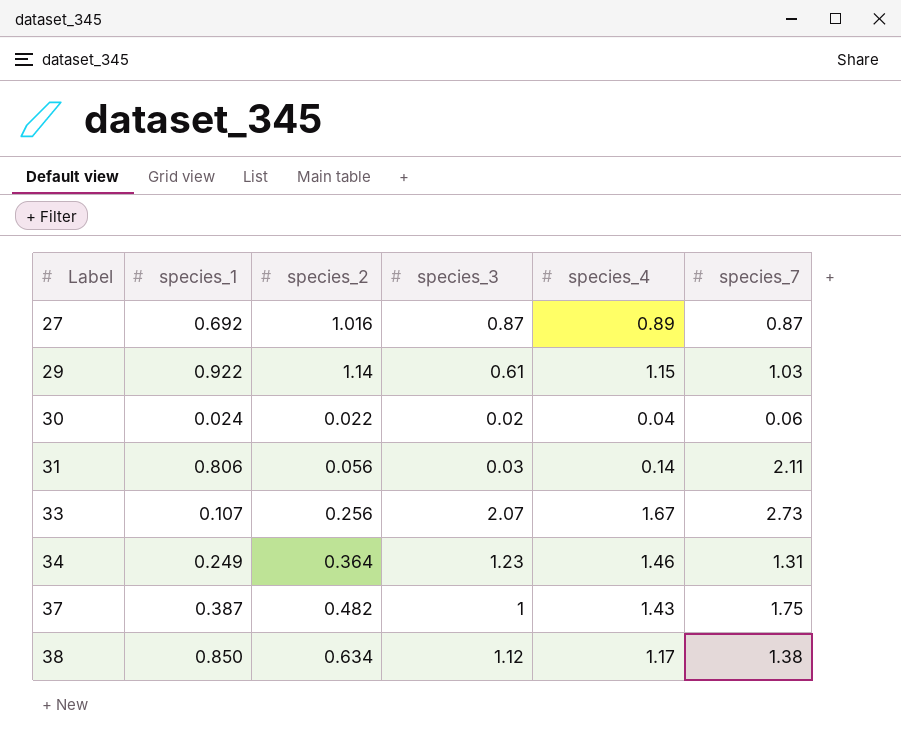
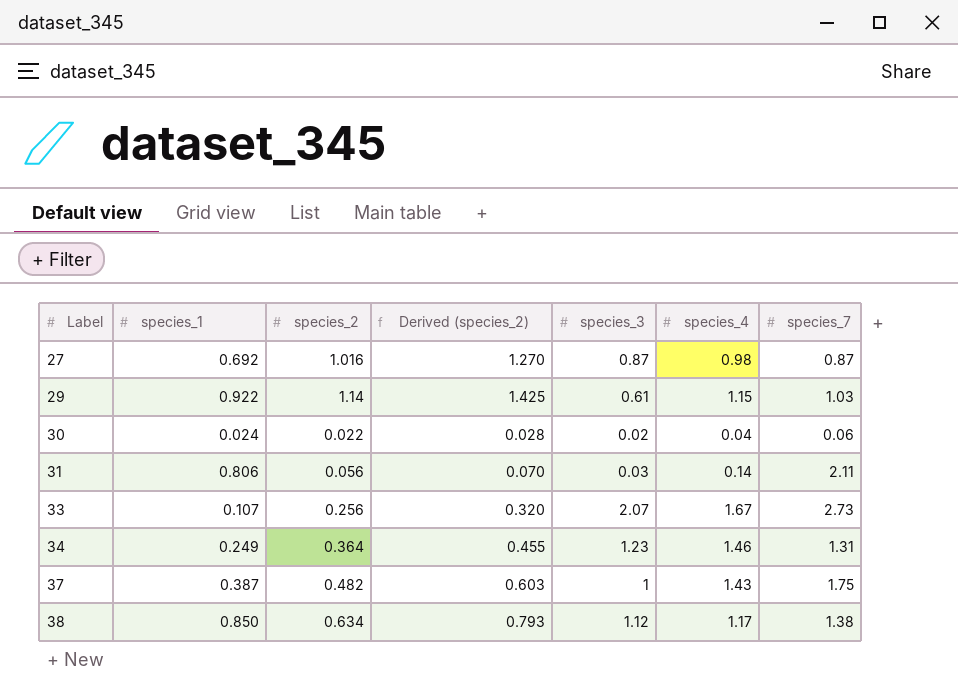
column Derived (species_2) | formula: none -> [species_2] * 1.25
27 | species_4: 0.89 -> 0.98

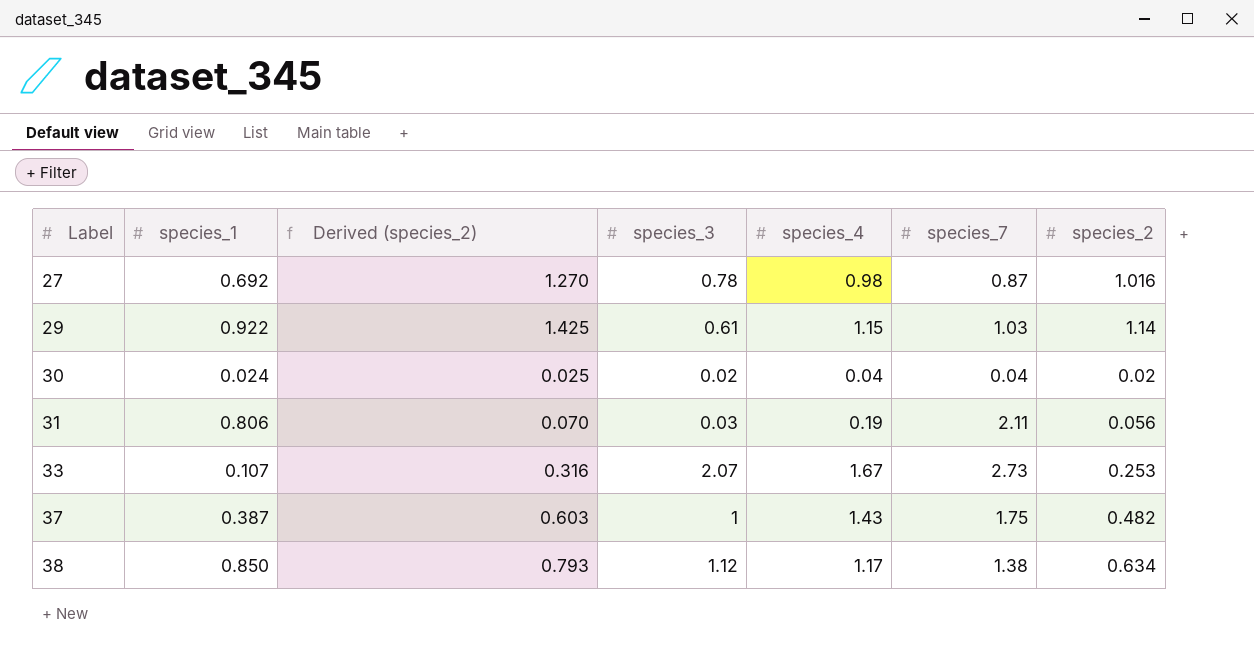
column species_2 | position: 3 -> 7
row 34: 0.249 | 0.364 | 0.455 | 1.23 | 1.46 | 1.31 -> none
27 | species_3: 0.87 -> 0.78
30 | Derived (species_2): 0.028 -> 0.025
30 | species_7: 0.06 -> 0.04
30 | species_2: 0.022 -> 0.02
31 | species_4: 0.14 -> 0.19
33 | Derived (species_2): 0.320 -> 0.316
33 | species_2: 0.256 -> 0.253

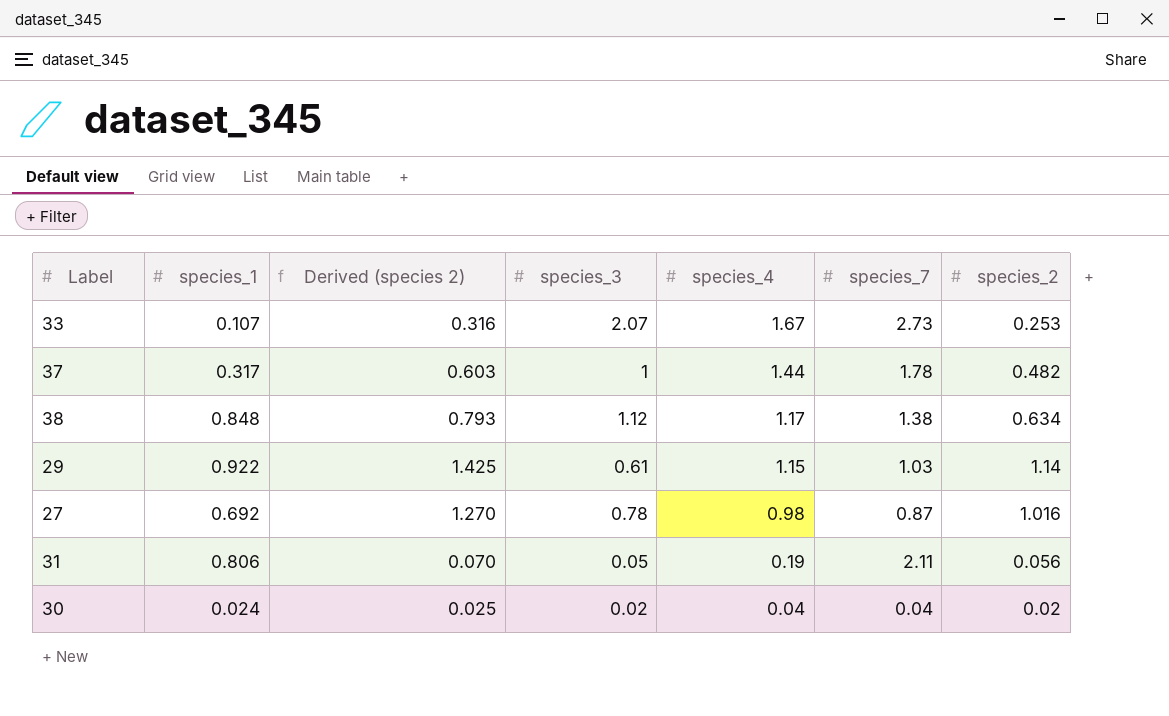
row order: Label ascending -> species_4 descending
column name: Derived (species_2) -> Derived (species 2)
37 | species_1: 0.387 -> 0.317
37 | species_4: 1.43 -> 1.44
37 | species_7: 1.75 -> 1.78
38 | species_1: 0.850 -> 0.848
31 | species_3: 0.03 -> 0.05

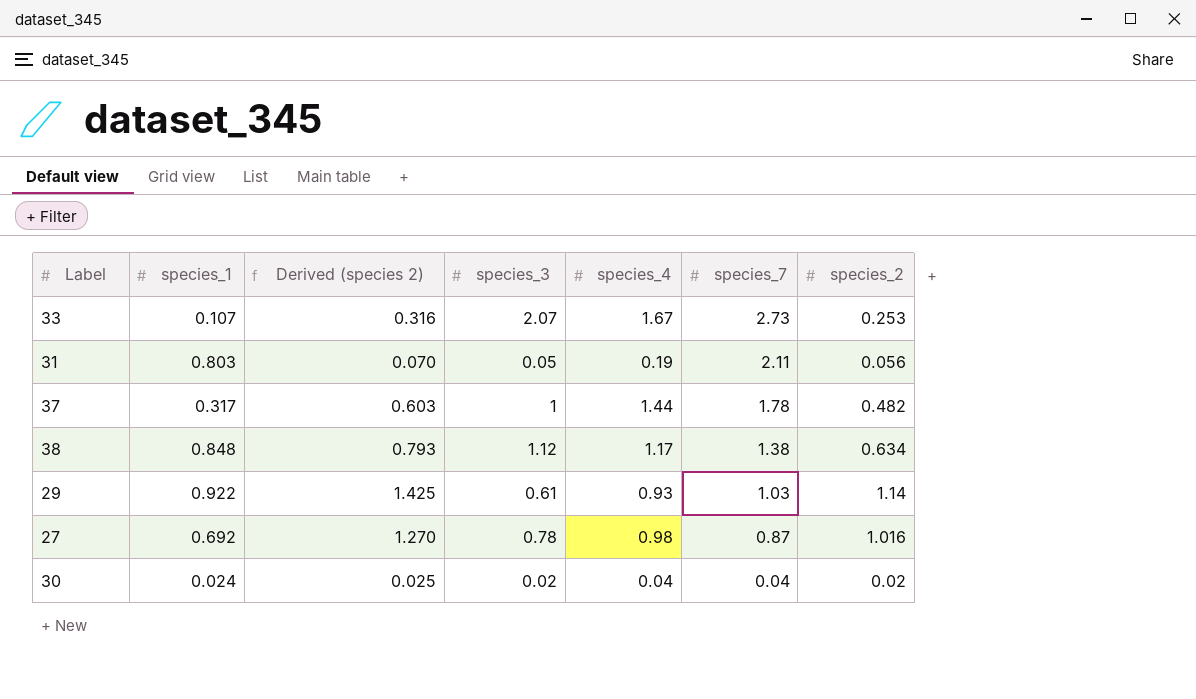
row order: species_4 descending -> species_7 descending
31 | species_1: 0.806 -> 0.803
29 | species_4: 1.15 -> 0.93

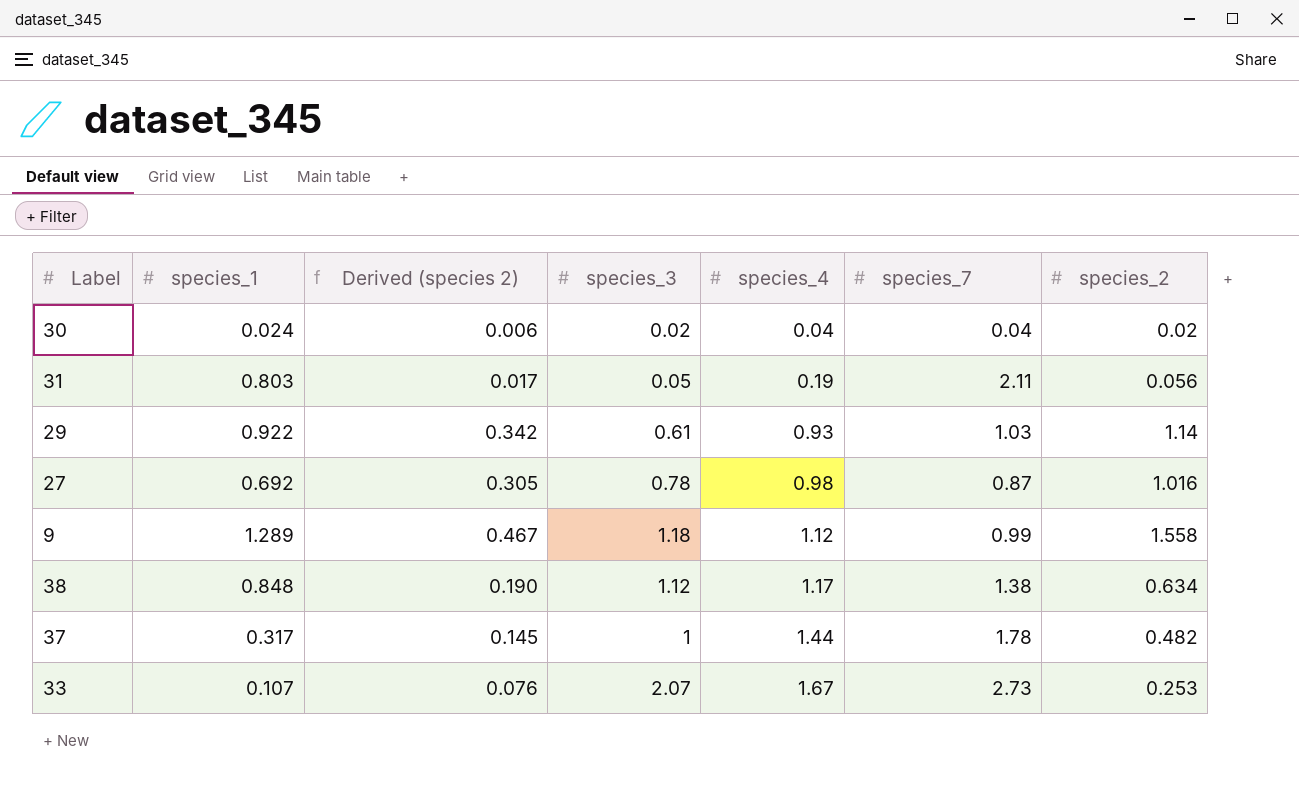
row order: species_7 descending -> species_4 ascending
column Derived (species 2) | formula: [species_2] * 1.25 -> [species_2] * 0.3
row 9: none -> 1.289 | 0.467 | 1.18 | 1.12 | 0.99 | 1.558

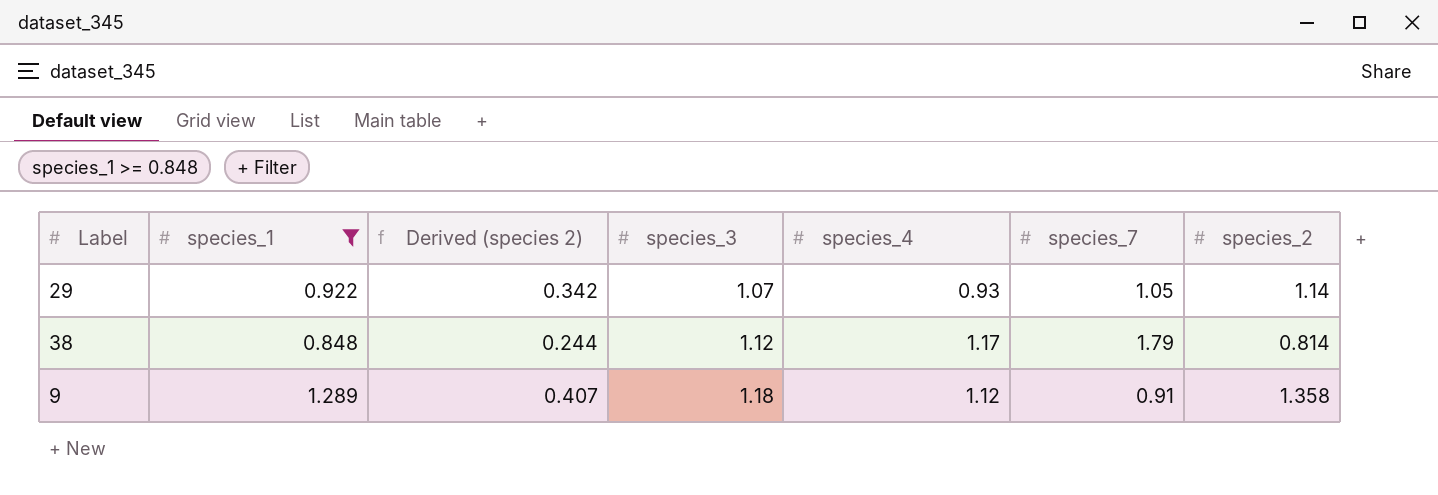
filter: none -> species_1 >= 0.848
row order: species_4 ascending -> species_3 ascending
29 | species_3: 0.61 -> 1.07
29 | species_7: 1.03 -> 1.05
38 | Derived (species 2): 0.190 -> 0.244
38 | species_7: 1.38 -> 1.79
38 | species_2: 0.634 -> 0.814
9 | Derived (species 2): 0.467 -> 0.407
9 | species_7: 0.99 -> 0.91
9 | species_2: 1.558 -> 1.358

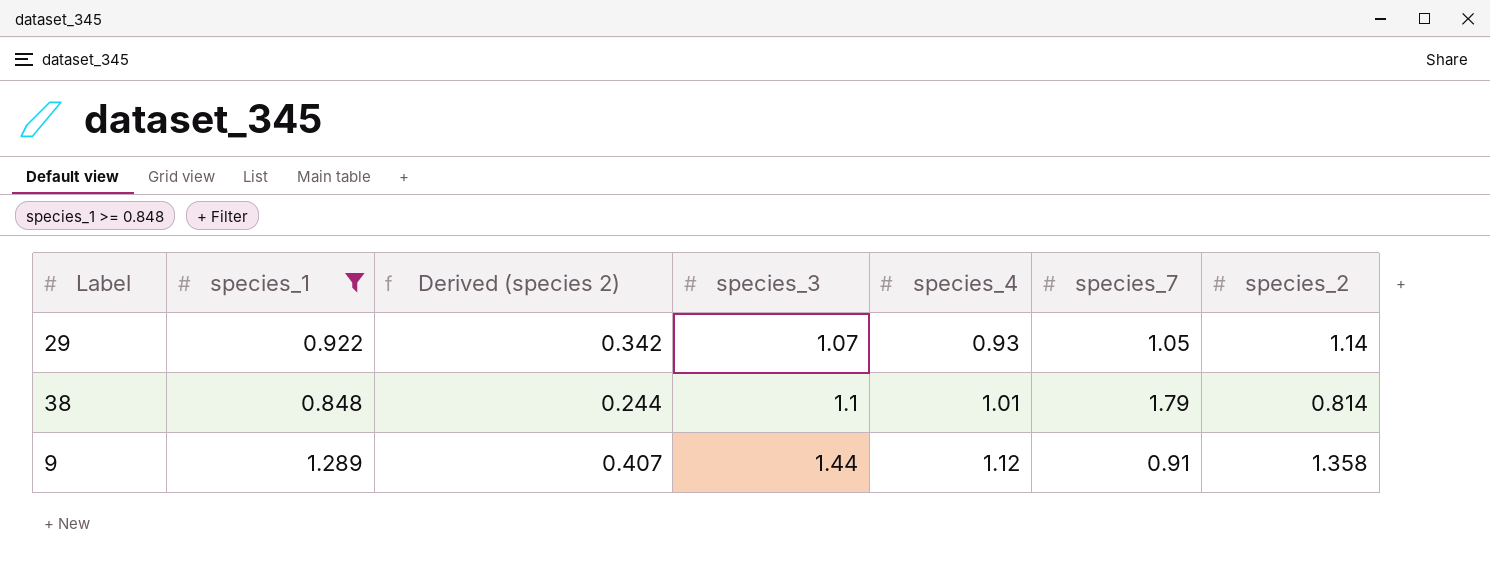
38 | species_3: 1.12 -> 1.1
38 | species_4: 1.17 -> 1.01
9 | species_3: 1.18 -> 1.44

